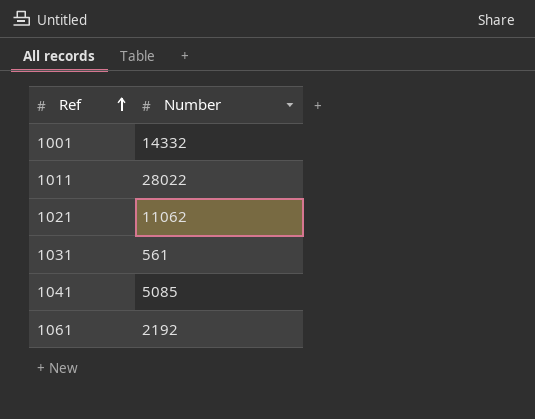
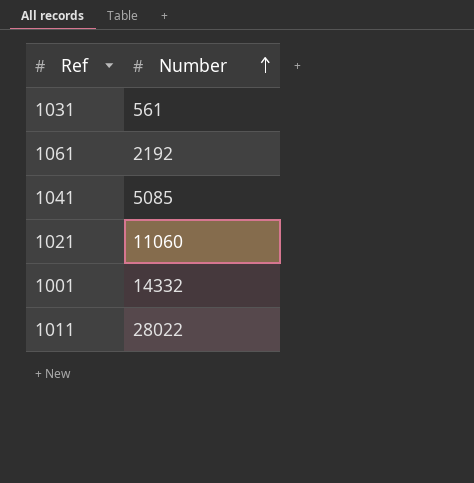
row order: Ref ascending -> Number ascending
1021 | Number: 11062 -> 11060

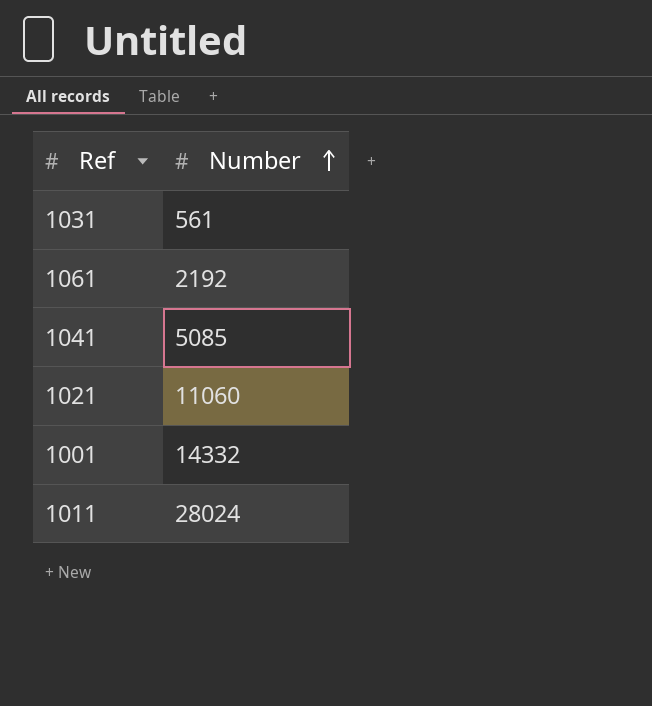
1011 | Number: 28022 -> 28024

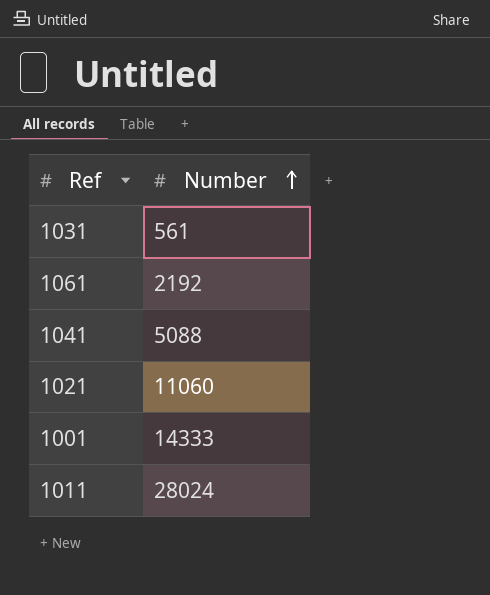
1041 | Number: 5085 -> 5088
1001 | Number: 14332 -> 14333

